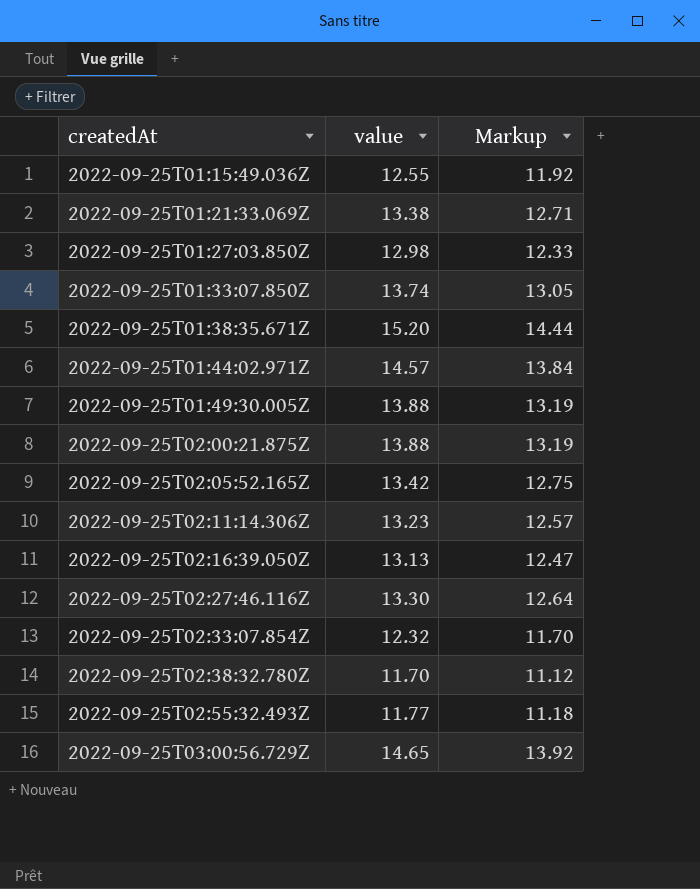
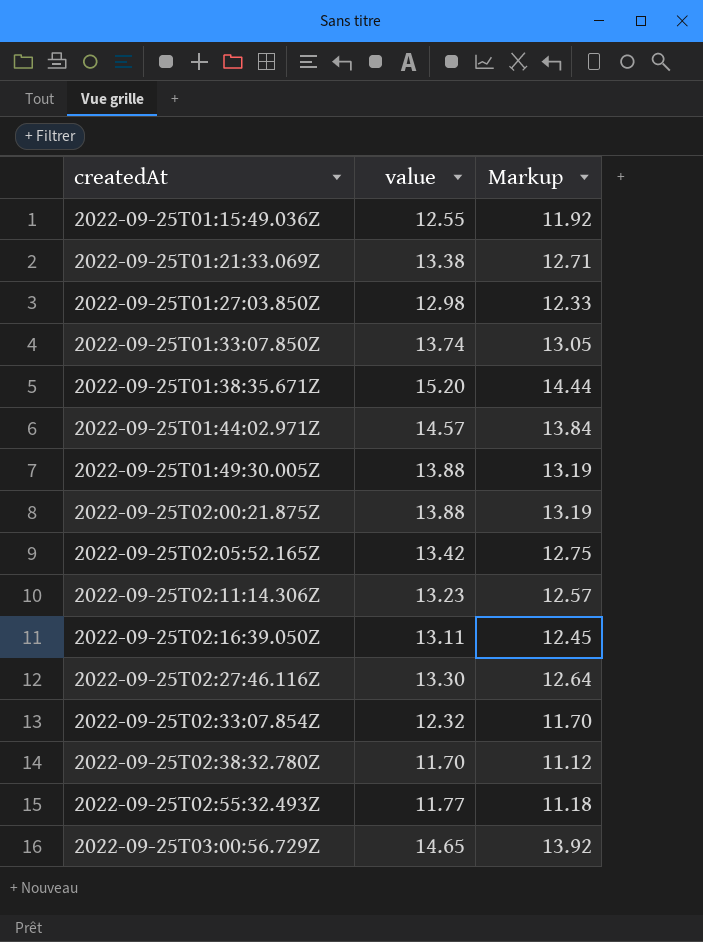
2022-09-25T02:16:39.050Z | value: 13.13 -> 13.11
2022-09-25T02:16:39.050Z | Markup: 12.47 -> 12.45

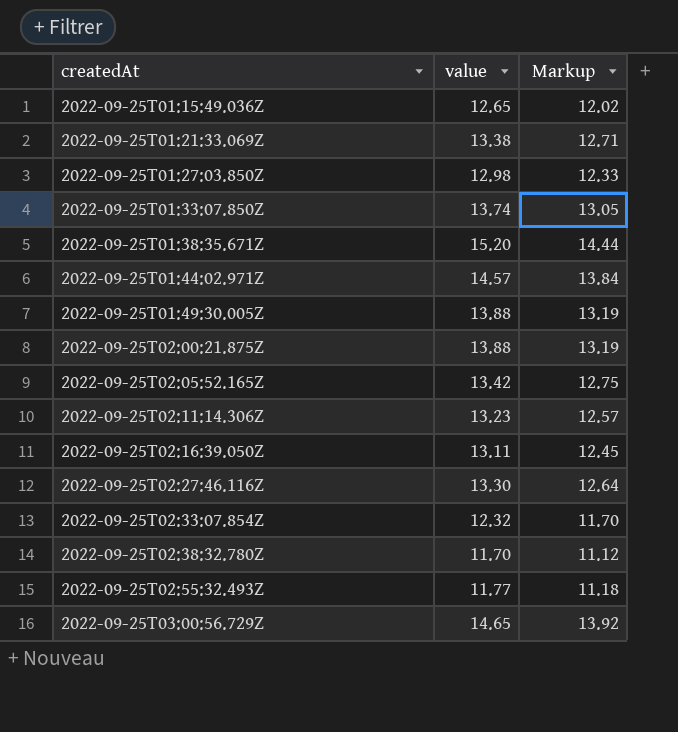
2022-09-25T01:15:49.036Z | value: 12.55 -> 12.65
2022-09-25T01:15:49.036Z | Markup: 11.92 -> 12.02

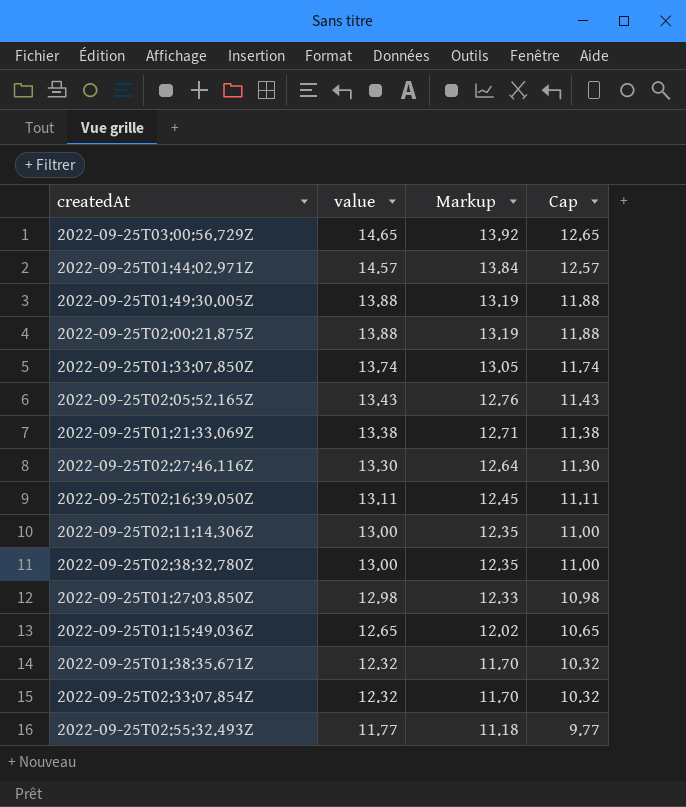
row order: createdAt ascending -> value descending
column Cap | formula: none -> [value] - 2
2022-09-25T02:05:52.165Z | value: 13.42 -> 13.43
2022-09-25T02:05:52.165Z | Markup: 12.75 -> 12.76
2022-09-25T02:11:14.306Z | value: 13.23 -> 13.00
2022-09-25T02:11:14.306Z | Markup: 12.57 -> 12.35
2022-09-25T02:38:32.780Z | value: 11.70 -> 13.00
2022-09-25T02:38:32.780Z | Markup: 11.12 -> 12.35
2022-09-25T01:38:35.671Z | value: 15.20 -> 12.32
2022-09-25T01:38:35.671Z | Markup: 14.44 -> 11.70

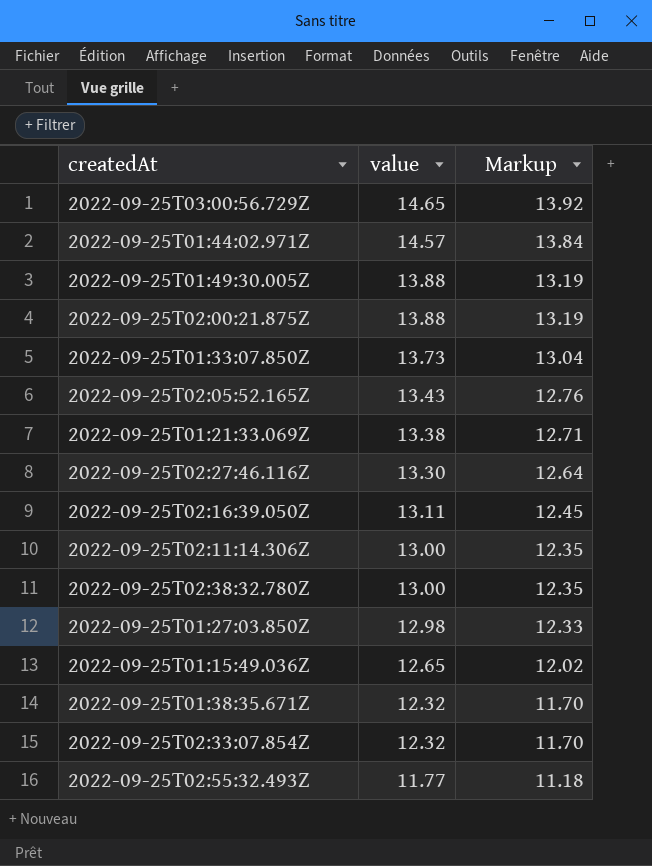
column Cap | formula: [value] - 2 -> none
2022-09-25T01:33:07.850Z | value: 13.74 -> 13.73
2022-09-25T01:33:07.850Z | Markup: 13.05 -> 13.04

